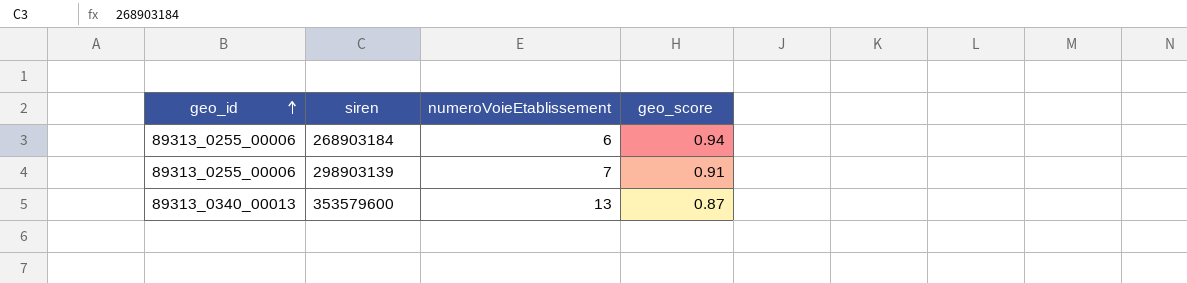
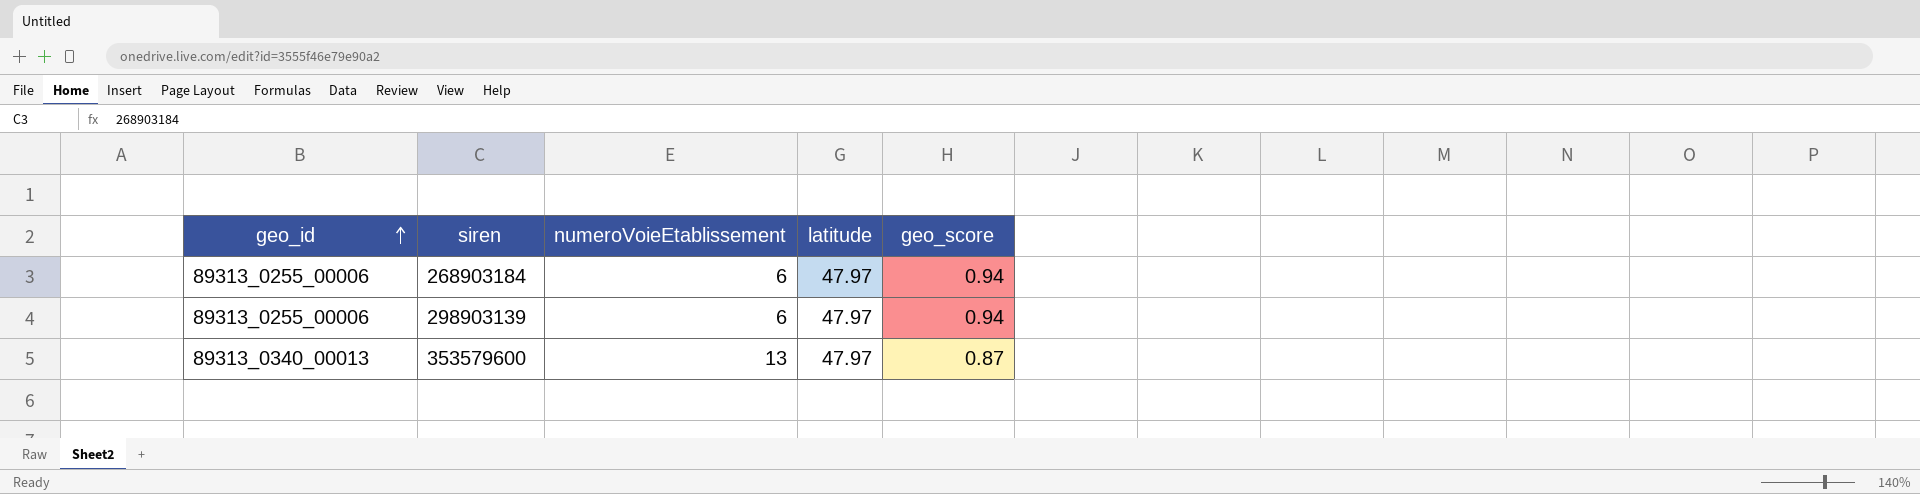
column latitude | position: none -> 4
298903139 | numeroVoieEtablissement: 7 -> 6
298903139 | geo_score: 0.91 -> 0.94

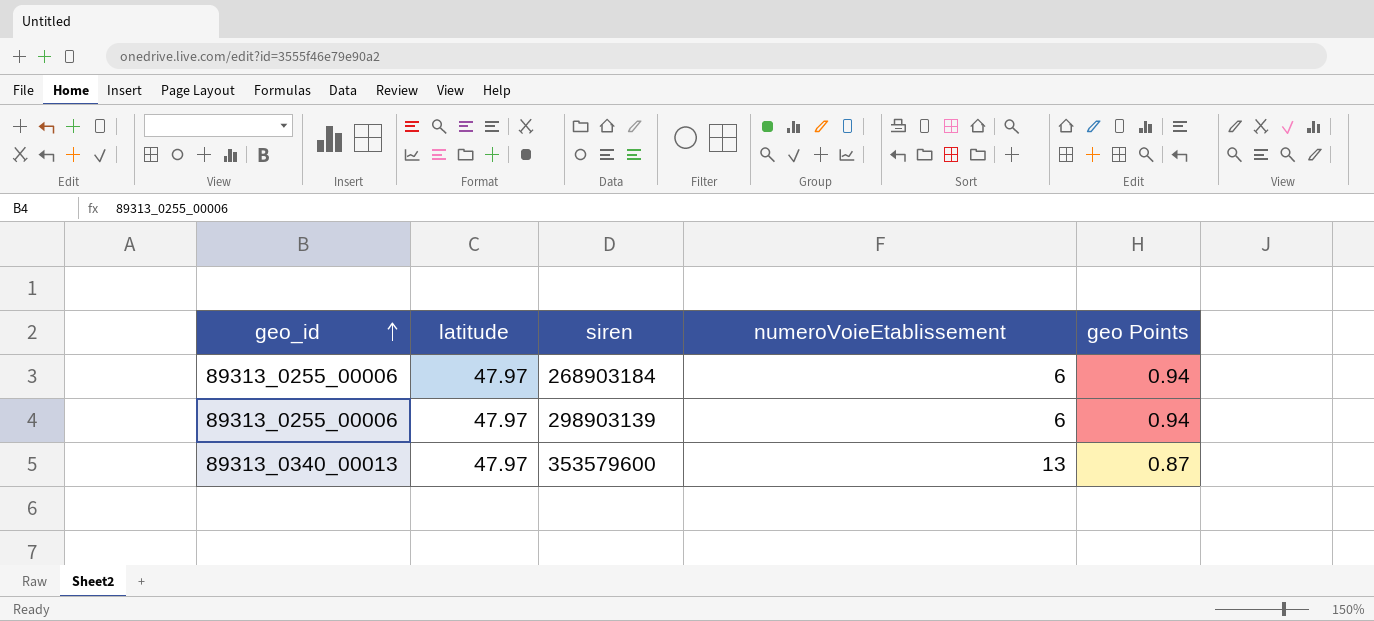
column latitude | position: 4 -> 2
column name: geo_score -> geo Points

